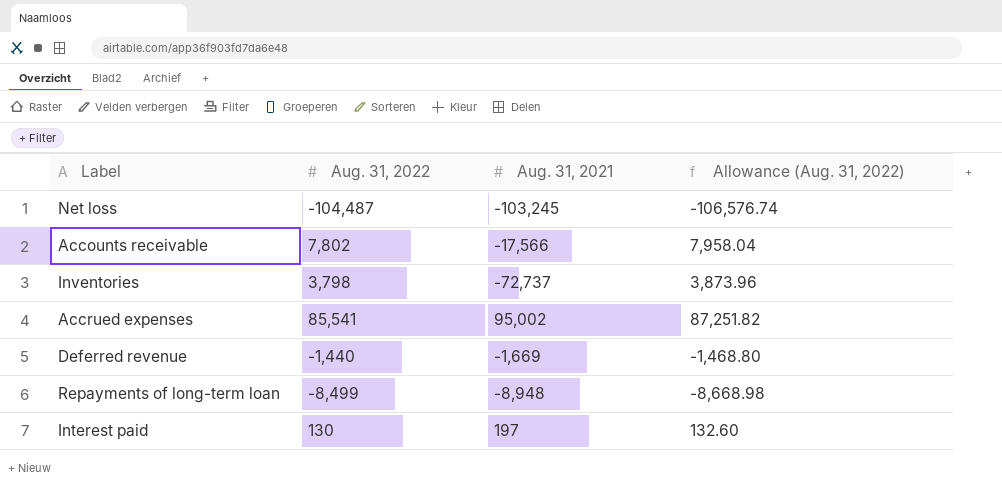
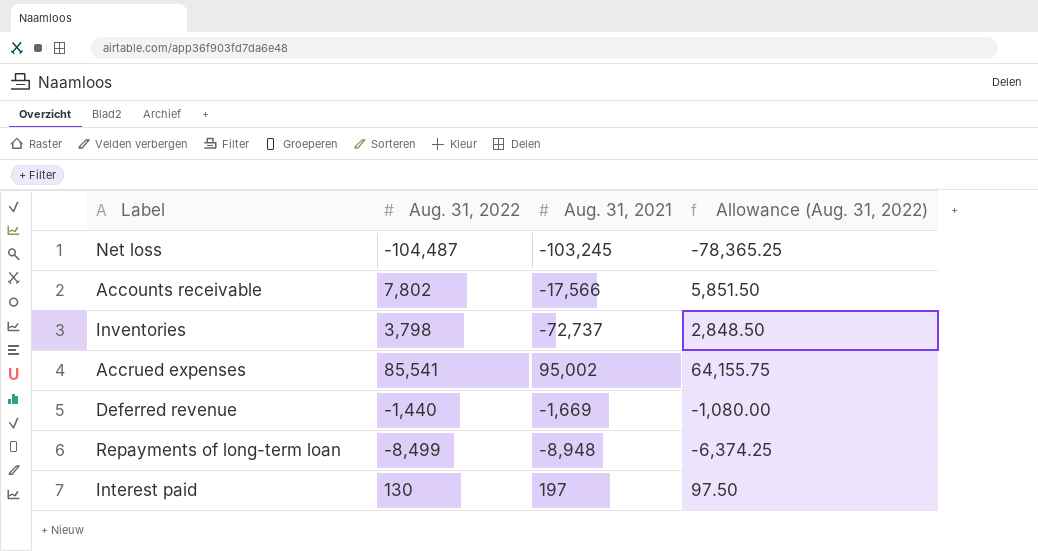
column Allowance (Aug. 31, 2022) | formula: [Aug. 31, 2022] * 1.02 -> [Aug. 31, 2022] * 0.75

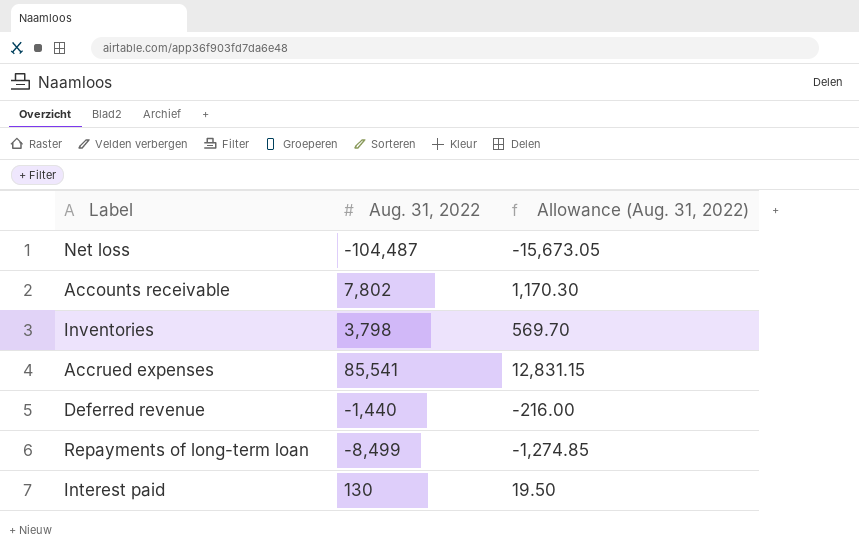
column Aug. 31, 2021 | position: 3 -> none
column Allowance (Aug. 31, 2022) | formula: [Aug. 31, 2022] * 0.75 -> [Aug. 31, 2022] * 0.15

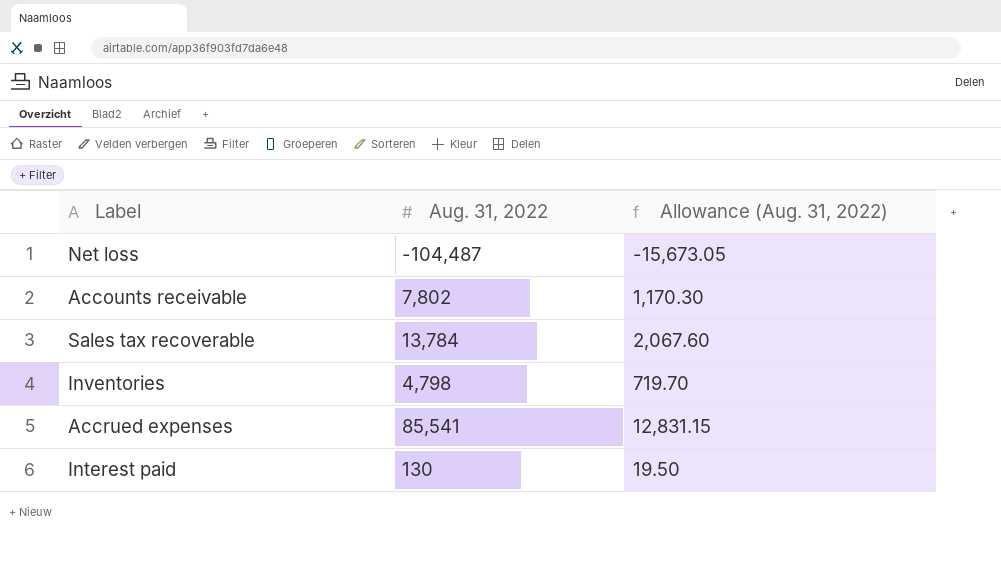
row Deferred revenue: -1,440 | -216.00 -> none
row Repayments of long-term loan: -8,499 | -1,274.85 -> none
row Sales tax recoverable: none -> 13,784 | 2,067.60
Inventories | Aug. 31, 2022: 3,798 -> 4,798
Inventories | Allowance (Aug. 31, 2022): 569.70 -> 719.70

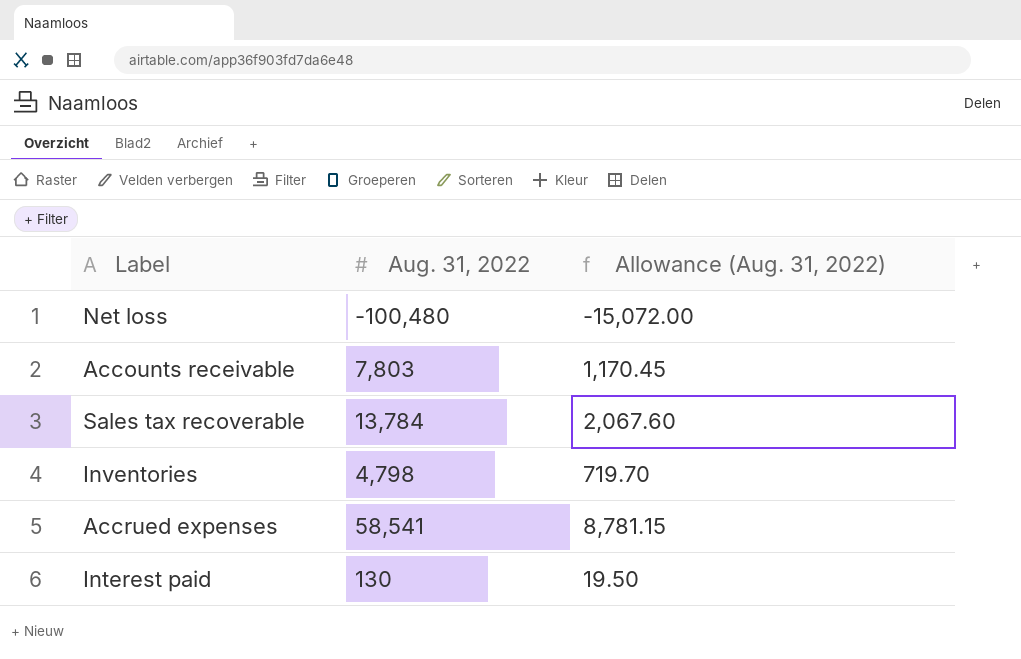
Net loss | Aug. 31, 2022: -104,487 -> -100,480
Net loss | Allowance (Aug. 31, 2022): -15,673.05 -> -15,072.00
Accounts receivable | Aug. 31, 2022: 7,802 -> 7,803
Accounts receivable | Allowance (Aug. 31, 2022): 1,170.30 -> 1,170.45
Accrued expenses | Aug. 31, 2022: 85,541 -> 58,541
Accrued expenses | Allowance (Aug. 31, 2022): 12,831.15 -> 8,781.15

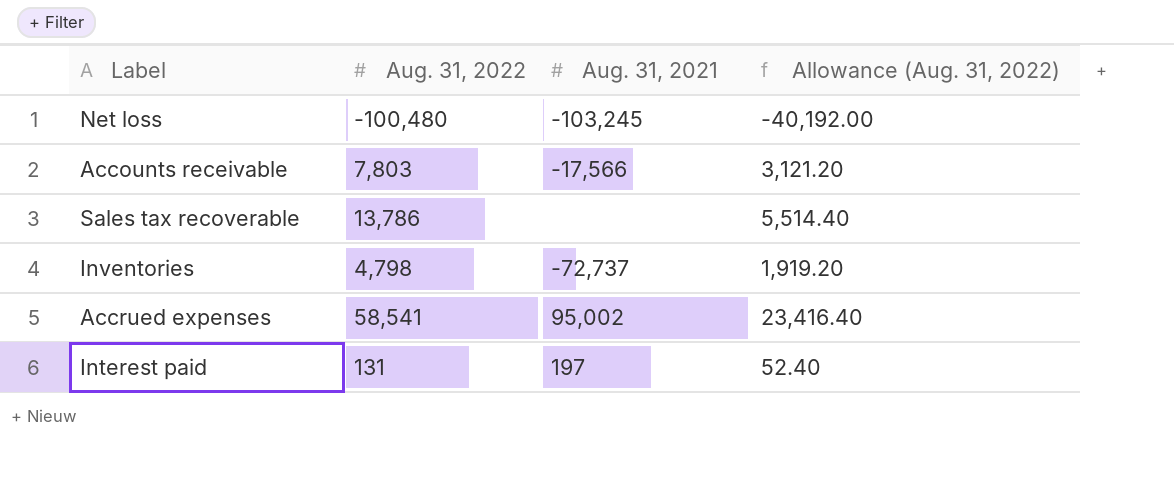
column Aug. 31, 2021 | position: none -> 3
column Allowance (Aug. 31, 2022) | formula: [Aug. 31, 2022] * 0.15 -> [Aug. 31, 2022] * 0.4
Sales tax recoverable | Aug. 31, 2022: 13,784 -> 13,786
Interest paid | Aug. 31, 2022: 130 -> 131

